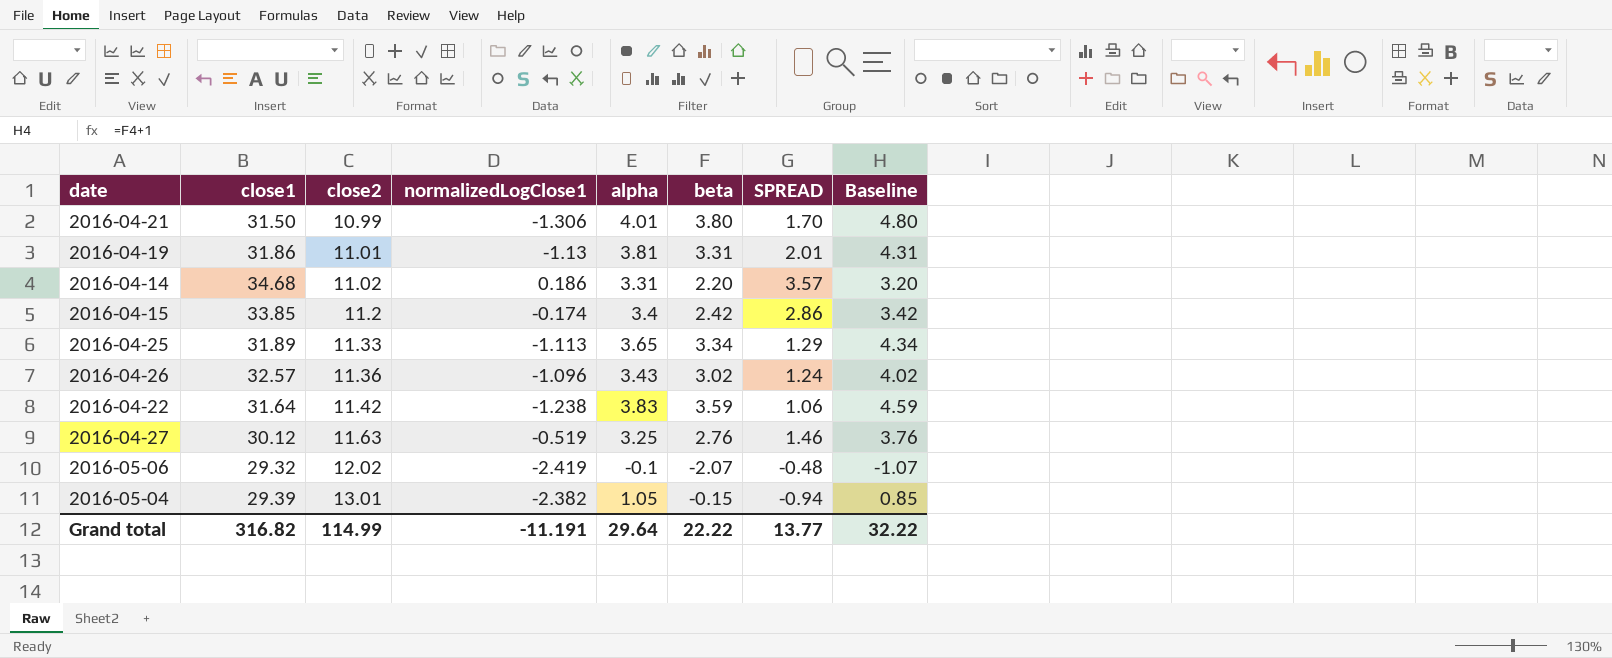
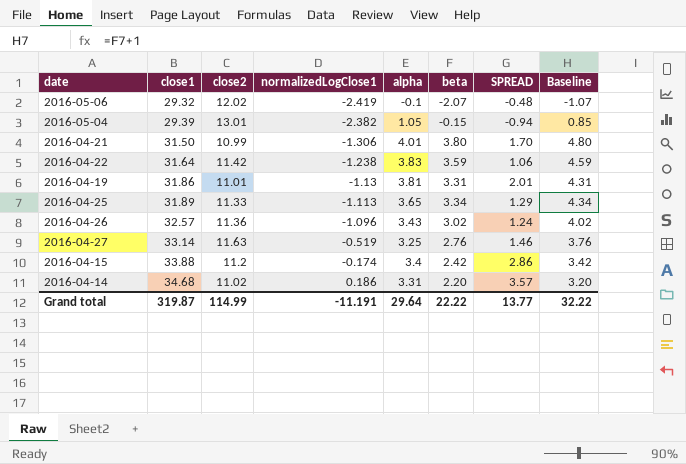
row order: close2 ascending -> close1 ascending
2016-04-27 | close1: 30.12 -> 33.14
2016-04-15 | close1: 33.85 -> 33.88
Grand total | close1: 316.82 -> 319.87

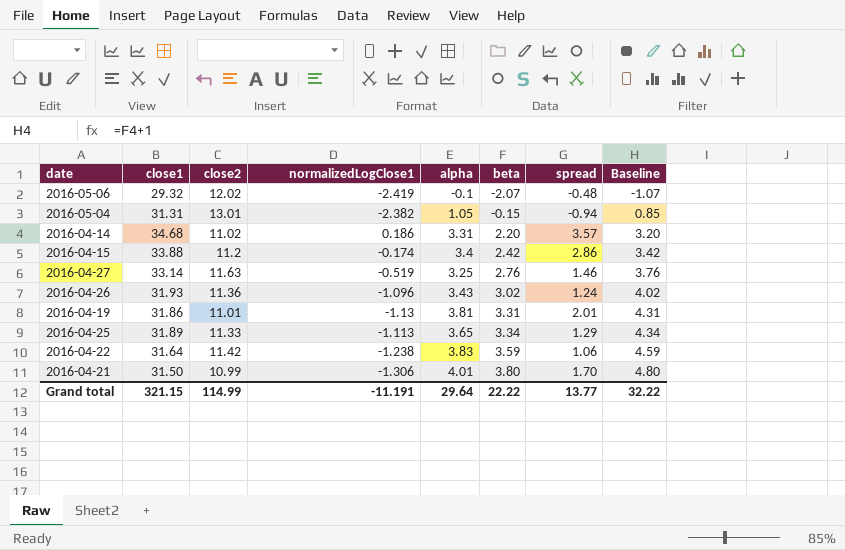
row order: close1 ascending -> beta ascending
column name: SPREAD -> spread
2016-05-04 | close1: 29.39 -> 31.31
2016-04-26 | close1: 32.57 -> 31.93
Grand total | close1: 319.87 -> 321.15

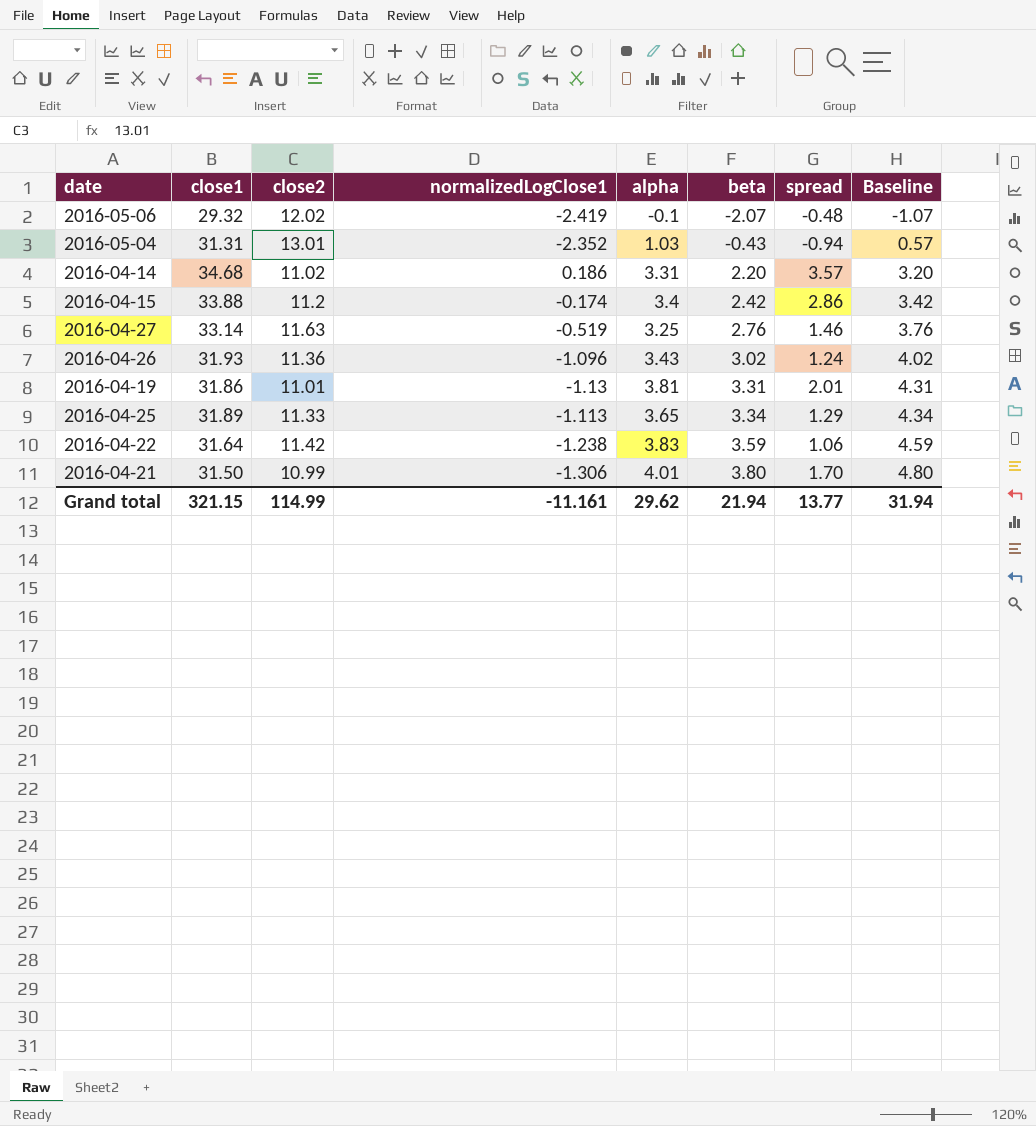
2016-05-04 | normalizedLogClose1: -2.382 -> -2.352
2016-05-04 | alpha: 1.05 -> 1.03
2016-05-04 | beta: -0.15 -> -0.43
2016-05-04 | Baseline: 0.85 -> 0.57
Grand total | normalizedLogClose1: -11.191 -> -11.161
Grand total | alpha: 29.64 -> 29.62
Grand total | beta: 22.22 -> 21.94
Grand total | Baseline: 32.22 -> 31.94

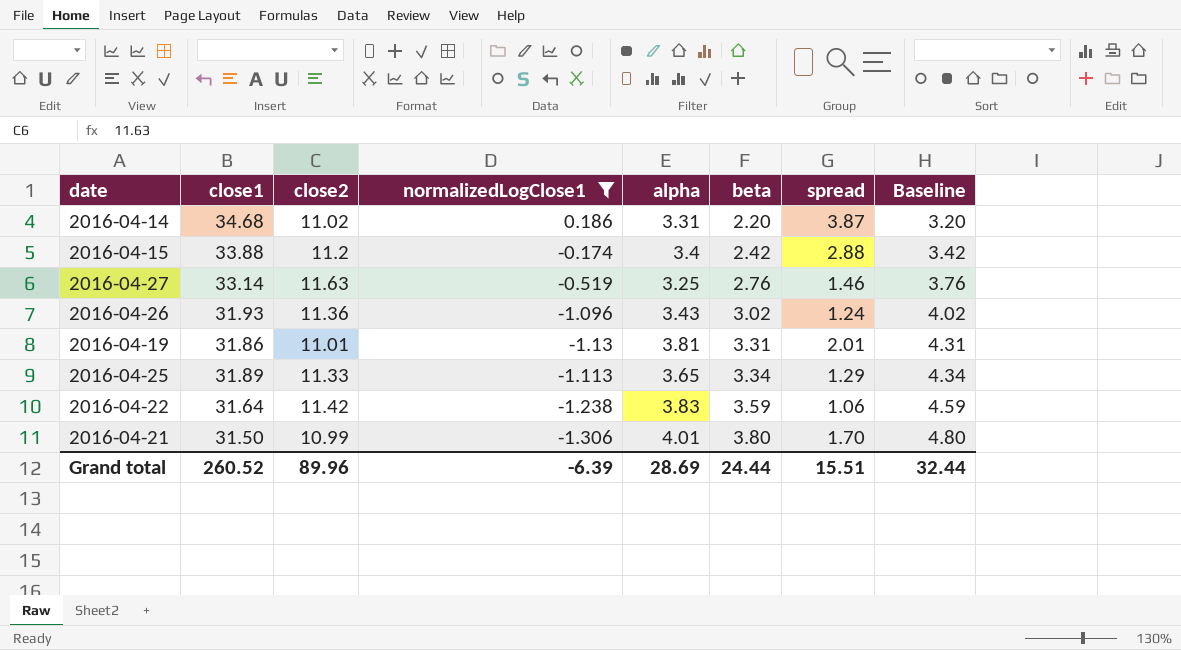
filter: none -> normalizedLogClose1 >= -1.306
2016-04-14 | spread: 3.57 -> 3.87
2016-04-15 | spread: 2.86 -> 2.88
Grand total | close1: 321.15 -> 260.52
Grand total | close2: 114.99 -> 89.96
Grand total | normalizedLogClose1: -11.161 -> -6.39
Grand total | alpha: 29.62 -> 28.69
Grand total | beta: 21.94 -> 24.44
Grand total | spread: 13.77 -> 15.51
Grand total | Baseline: 31.94 -> 32.44

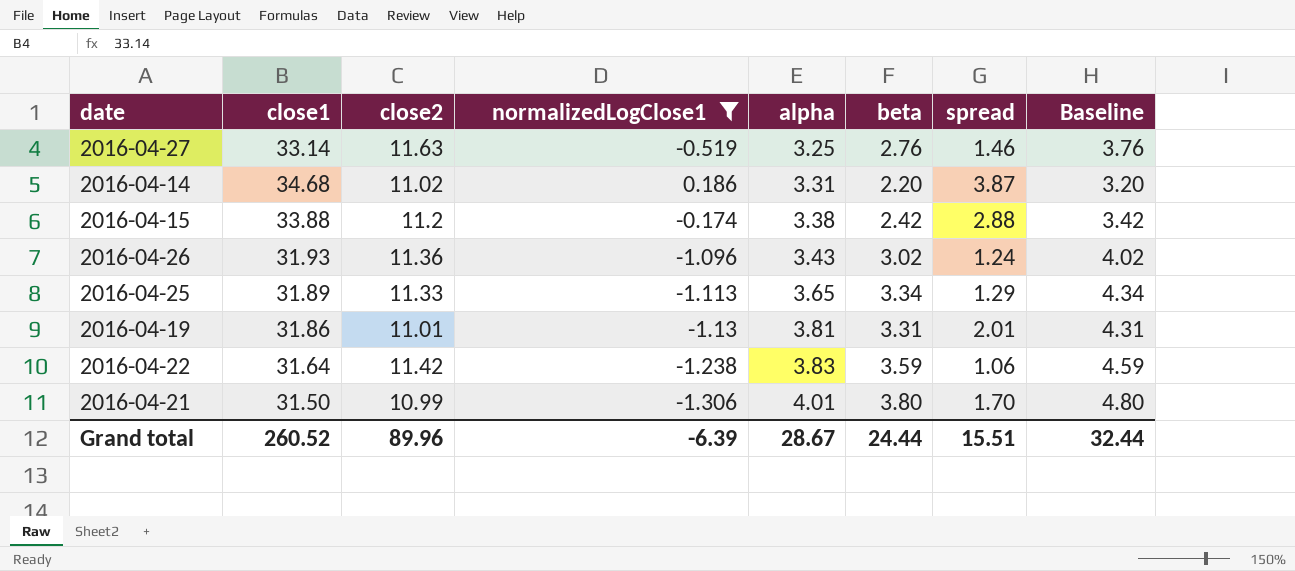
row order: beta ascending -> alpha ascending
2016-04-15 | alpha: 3.4 -> 3.38
Grand total | alpha: 28.69 -> 28.67

